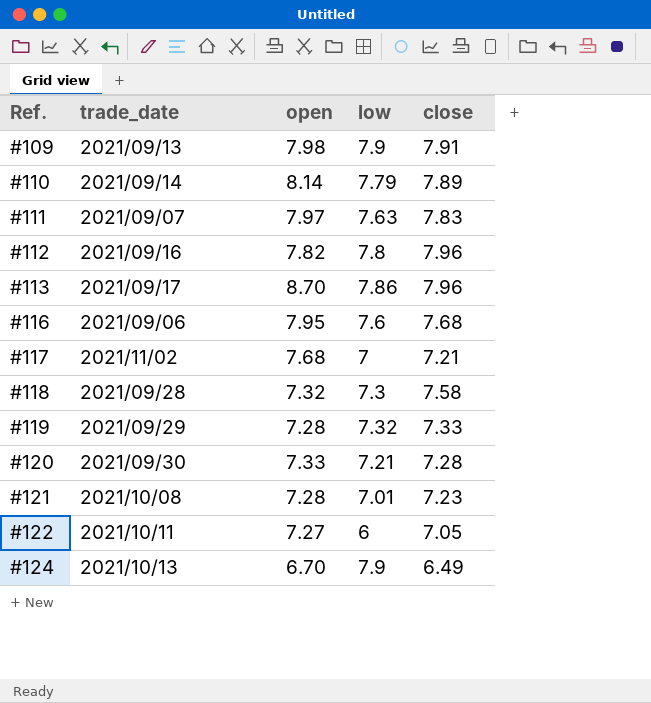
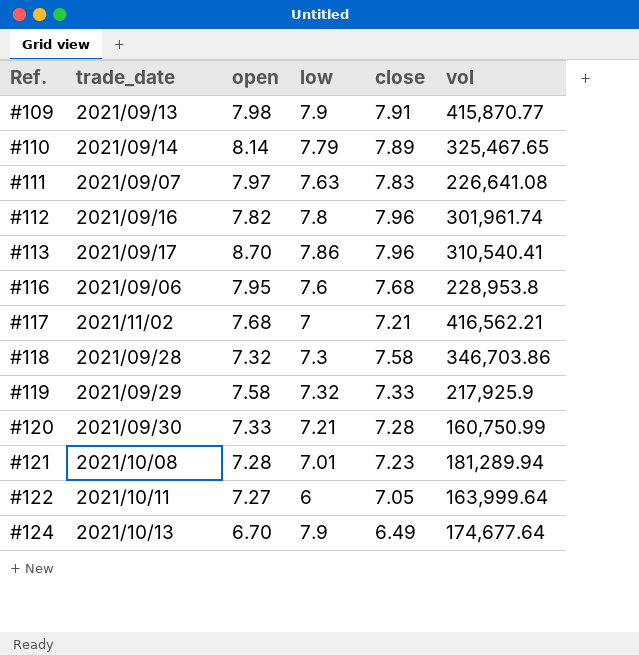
column vol | position: none -> 6
#119 | open: 7.28 -> 7.58

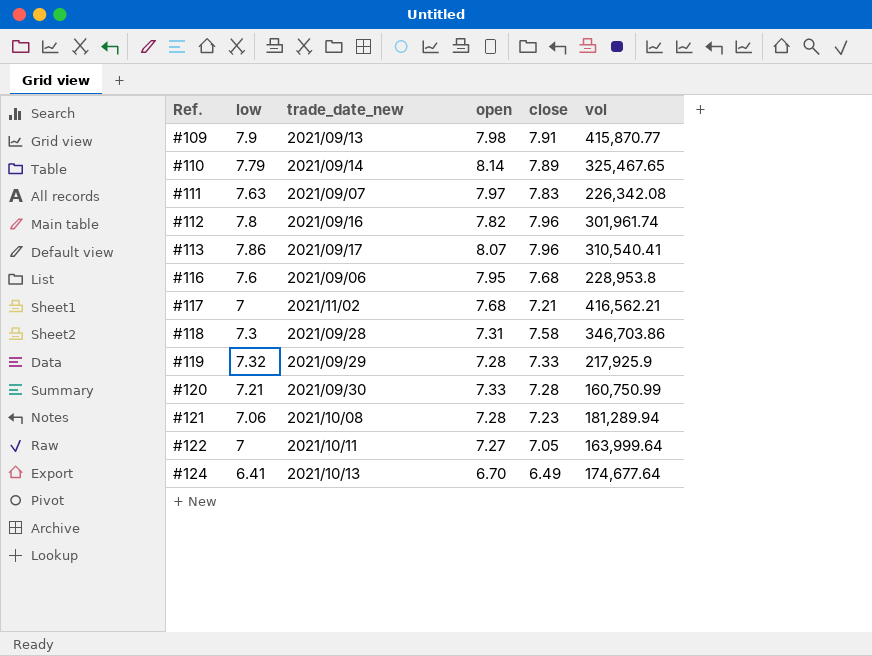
column low | position: 4 -> 2
column name: trade_date -> trade_date_new
#111 | vol: 226,641.08 -> 226,342.08
#113 | open: 8.70 -> 8.07
#118 | open: 7.32 -> 7.31
#119 | open: 7.58 -> 7.28
#121 | low: 7.01 -> 7.06
#122 | low: 6 -> 7
#124 | low: 7.9 -> 6.41

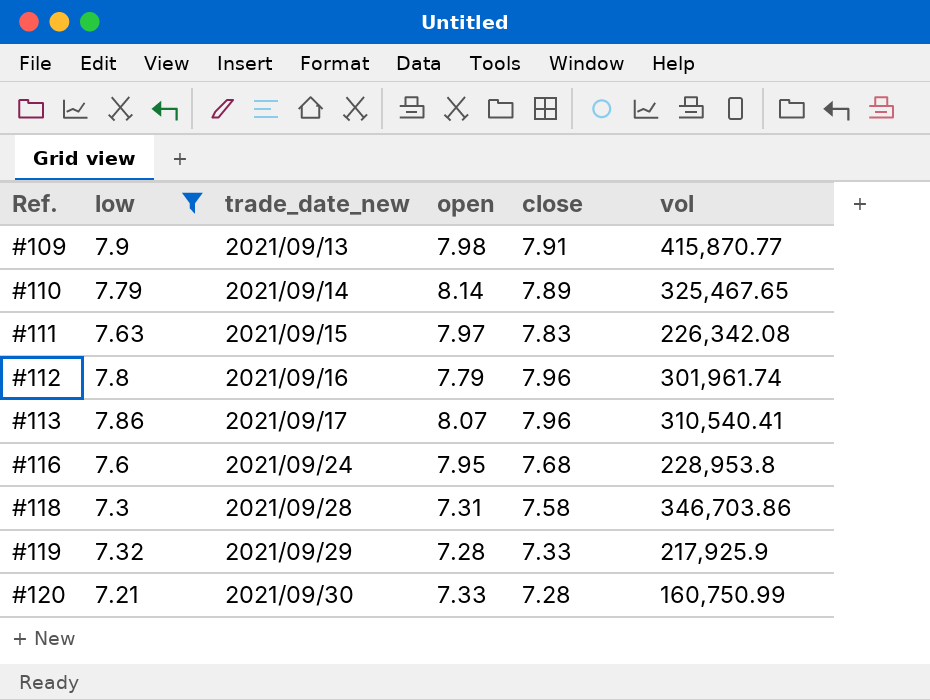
filter: none -> low >= 7.21
#111 | trade_date_new: 2021/09/07 -> 2021/09/15
#112 | open: 7.82 -> 7.79
#116 | trade_date_new: 2021/09/06 -> 2021/09/24

